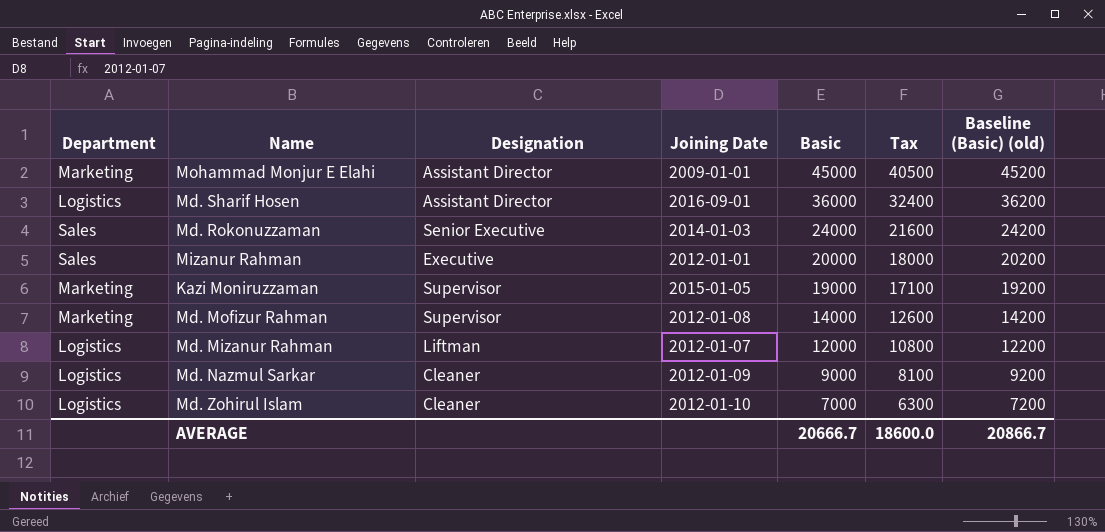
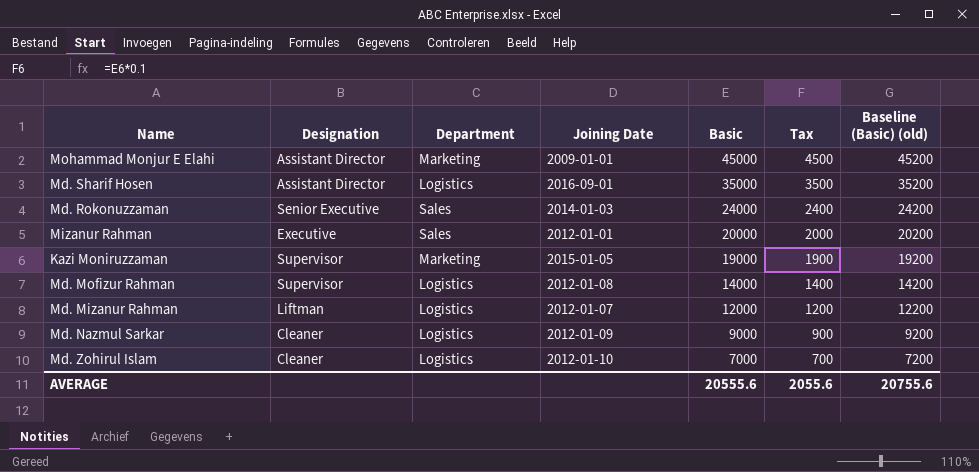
column Department | position: 1 -> 3
column Tax | formula: [Basic] * 0.9 -> [Basic] * 0.1
Md. Sharif Hosen | Basic: 36000 -> 35000
Md. Sharif Hosen | Baseline (Basic) (old): 36200 -> 35200
Md. Mofizur Rahman | Department: Marketing -> Logistics
AVERAGE | Basic: 20666.7 -> 20555.6
AVERAGE | Tax: 18600.0 -> 2055.6
AVERAGE | Baseline (Basic) (old): 20866.7 -> 20755.6

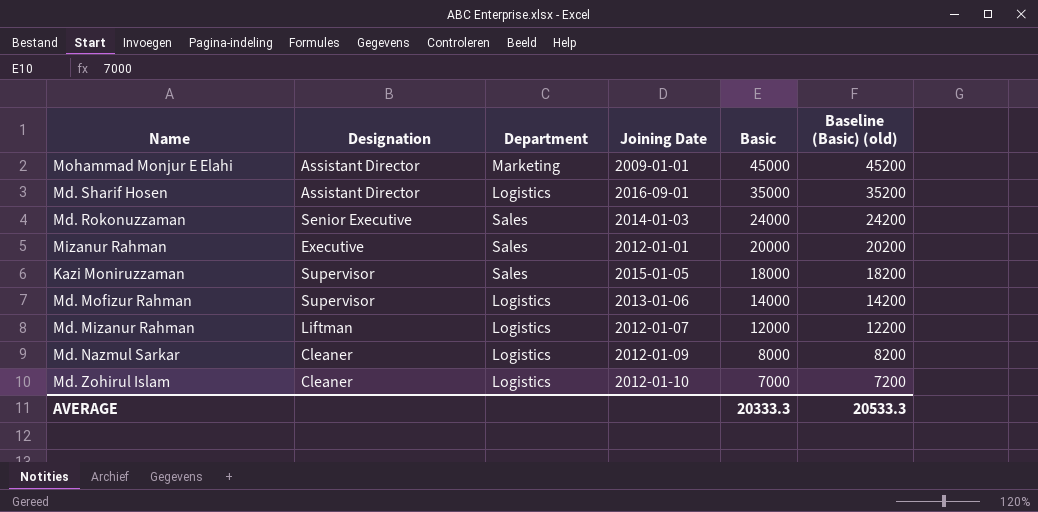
column Tax | formula: [Basic] * 0.1 -> none
Kazi Moniruzzaman | Department: Marketing -> Sales
Kazi Moniruzzaman | Basic: 19000 -> 18000
Kazi Moniruzzaman | Baseline (Basic) (old): 19200 -> 18200
Md. Mofizur Rahman | Joining Date: 2012-01-08 -> 2013-01-06
Md. Nazmul Sarkar | Basic: 9000 -> 8000
Md. Nazmul Sarkar | Baseline (Basic) (old): 9200 -> 8200
AVERAGE | Basic: 20555.6 -> 20333.3
AVERAGE | Baseline (Basic) (old): 20755.6 -> 20533.3

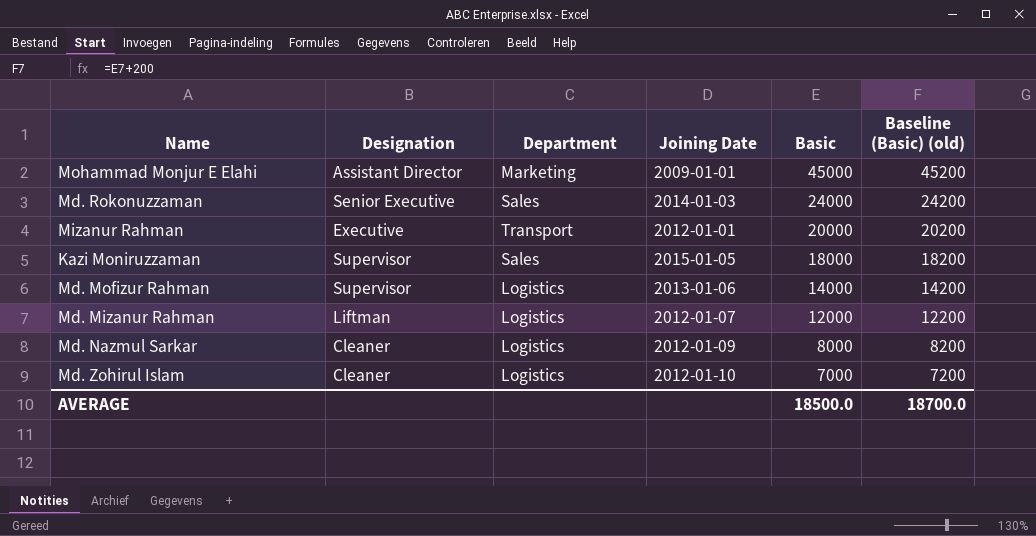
row Md. Sharif Hosen: Assistant Director | Logistics | 2016-09-01 | 35000 | 35200 -> none
Mizanur Rahman | Department: Sales -> Transport
AVERAGE | Basic: 20333.3 -> 18500.0
AVERAGE | Baseline (Basic) (old): 20533.3 -> 18700.0

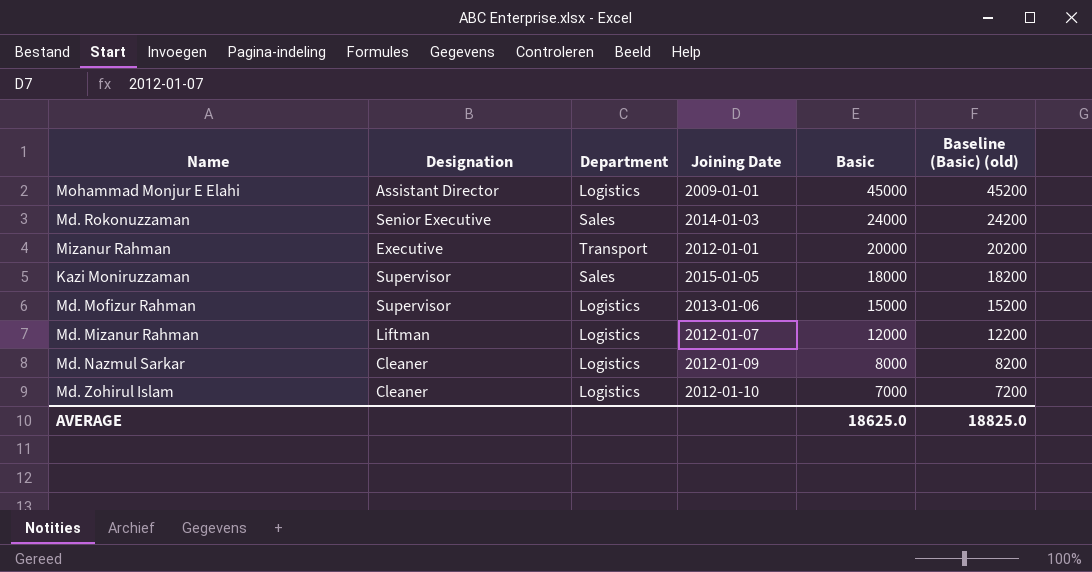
Mohammad Monjur E Elahi | Department: Marketing -> Logistics
Md. Mofizur Rahman | Basic: 14000 -> 15000
Md. Mofizur Rahman | Baseline (Basic) (old): 14200 -> 15200
AVERAGE | Basic: 18500.0 -> 18625.0
AVERAGE | Baseline (Basic) (old): 18700.0 -> 18825.0

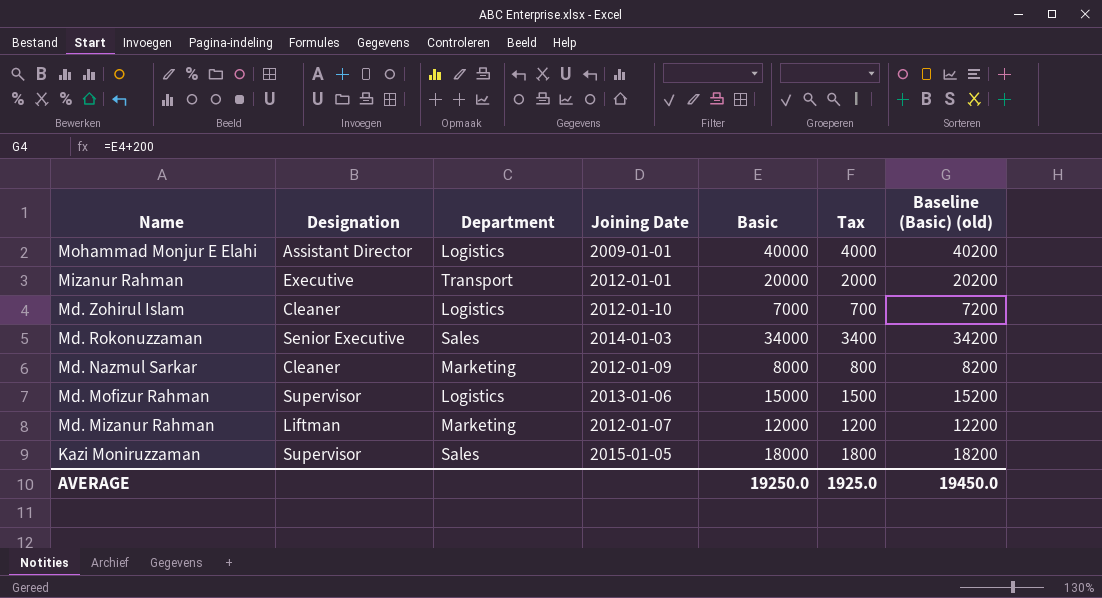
row order: Basic descending -> Name descending
column Tax | formula: none -> [Basic] * 0.1
Mohammad Monjur E Elahi | Basic: 45000 -> 40000
Mohammad Monjur E Elahi | Baseline (Basic) (old): 45200 -> 40200
Md. Rokonuzzaman | Basic: 24000 -> 34000
Md. Rokonuzzaman | Baseline (Basic) (old): 24200 -> 34200
Md. Nazmul Sarkar | Department: Logistics -> Marketing
Md. Mizanur Rahman | Department: Logistics -> Marketing
AVERAGE | Basic: 18625.0 -> 19250.0
AVERAGE | Baseline (Basic) (old): 18825.0 -> 19450.0

